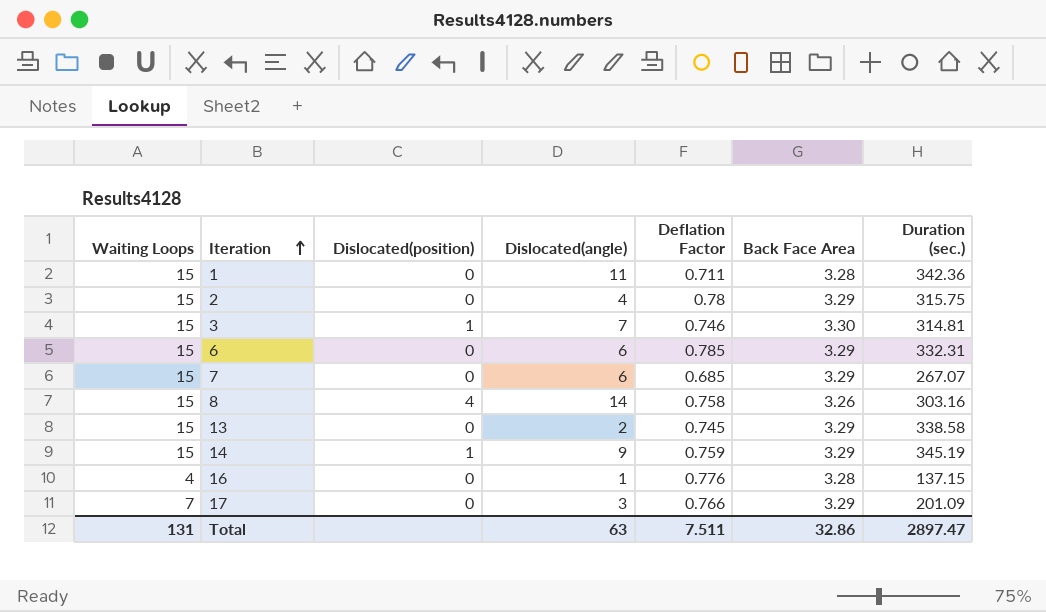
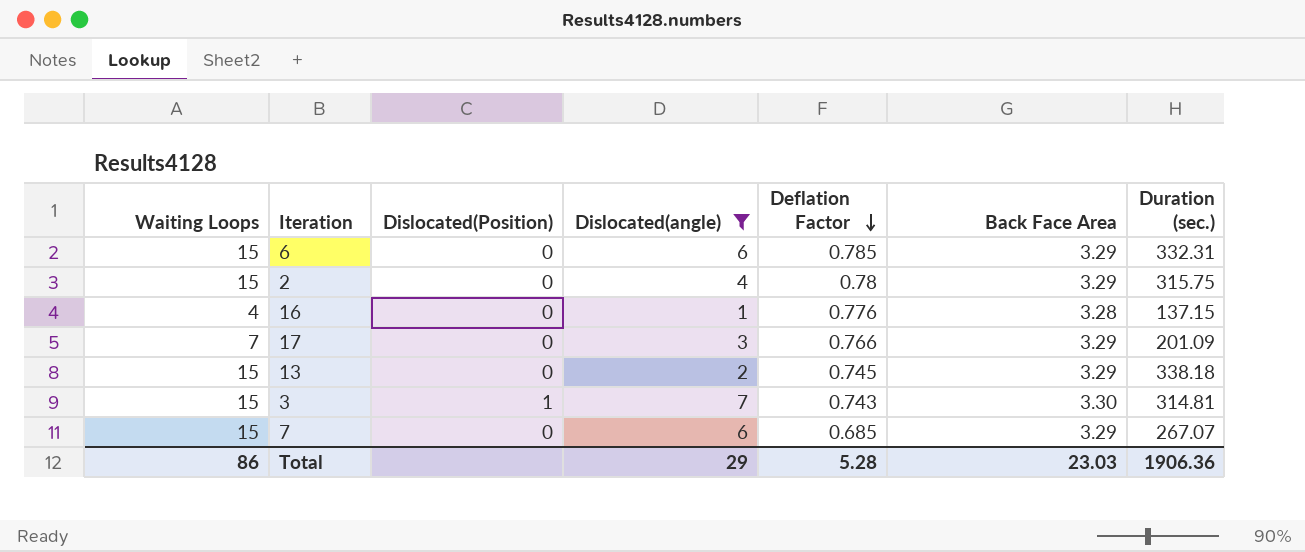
filter: none -> Dislocated(angle) <= 7
row order: Iteration ascending -> Deflation Factor descending
column name: Dislocated(position) -> Dislocated(Position)
13 | Duration (sec.): 338.58 -> 338.18
3 | Deflation Factor: 0.746 -> 0.743
Total | Waiting Loops: 131 -> 86
Total | Dislocated(angle): 63 -> 29
Total | Deflation Factor: 7.511 -> 5.28
Total | Back Face Area: 32.86 -> 23.03
Total | Duration (sec.): 2897.47 -> 1906.36

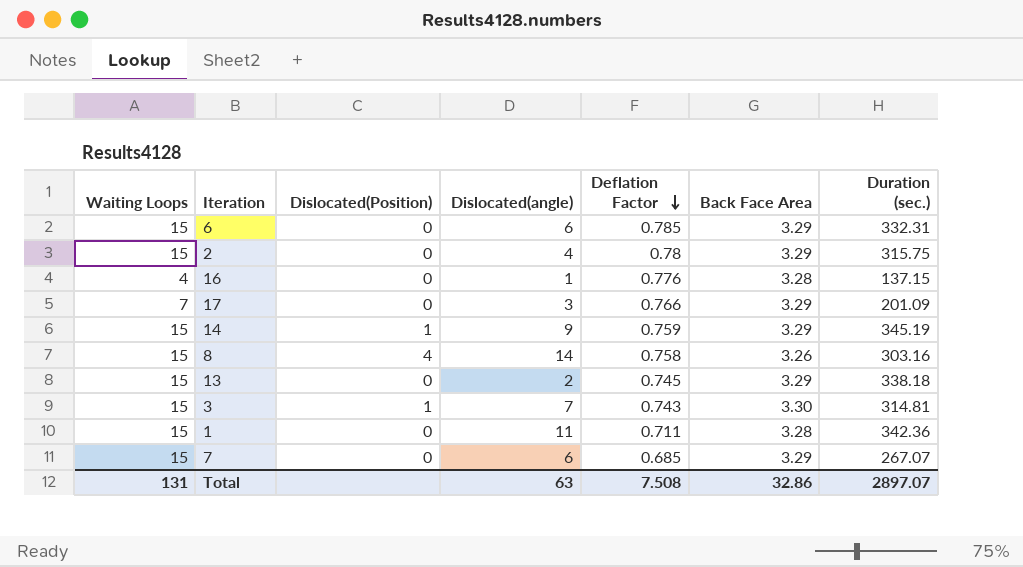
filter: Dislocated(angle) <= 7 -> none
Total | Waiting Loops: 86 -> 131
Total | Dislocated(angle): 29 -> 63
Total | Deflation Factor: 5.28 -> 7.508
Total | Back Face Area: 23.03 -> 32.86
Total | Duration (sec.): 1906.36 -> 2897.07

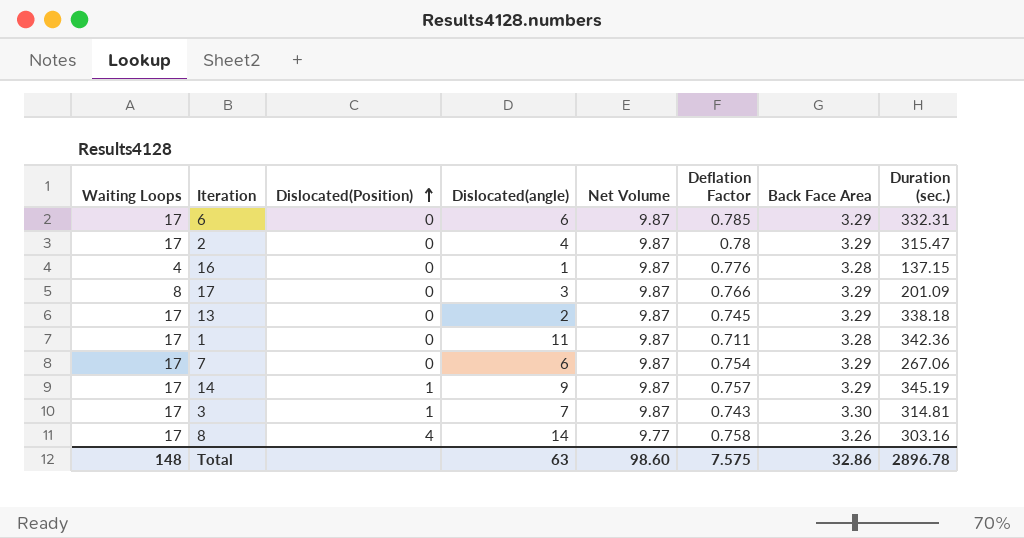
row order: Deflation Factor descending -> Dislocated(Position) ascending
column Net Volume | position: none -> 5
6 | Waiting Loops: 15 -> 17
2 | Waiting Loops: 15 -> 17
2 | Duration (sec.): 315.75 -> 315.47
17 | Waiting Loops: 7 -> 8
13 | Waiting Loops: 15 -> 17
1 | Waiting Loops: 15 -> 17
7 | Waiting Loops: 15 -> 17
7 | Deflation Factor: 0.685 -> 0.754
7 | Duration (sec.): 267.07 -> 267.06
14 | Waiting Loops: 15 -> 17
14 | Deflation Factor: 0.759 -> 0.757
3 | Waiting Loops: 15 -> 17
8 | Waiting Loops: 15 -> 17
Total | Waiting Loops: 131 -> 148
Total | Deflation Factor: 7.508 -> 7.575
Total | Duration (sec.): 2897.07 -> 2896.78

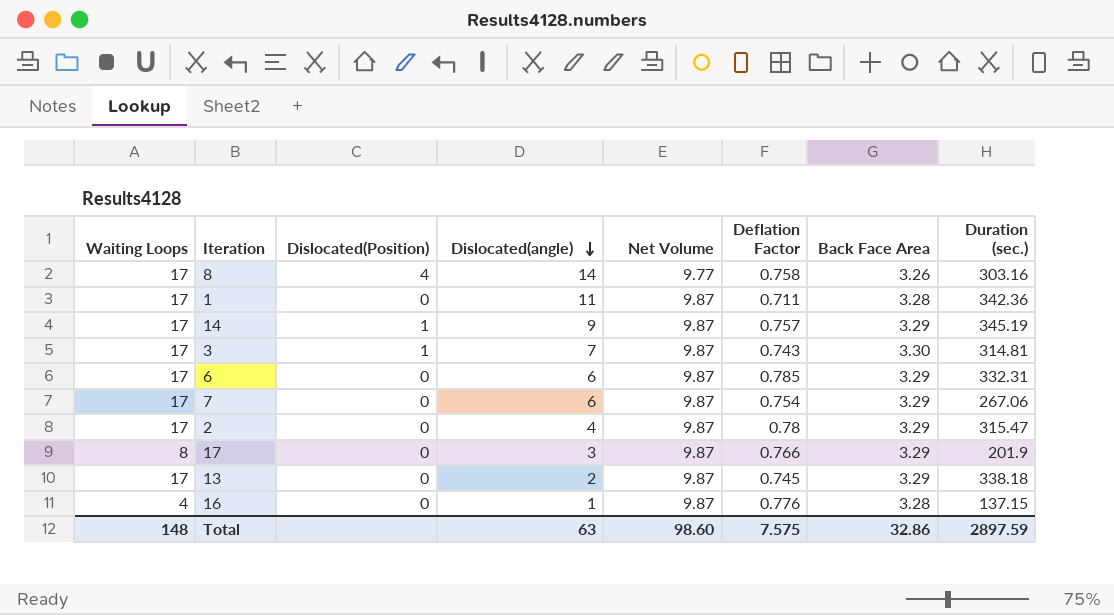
row order: Dislocated(Position) ascending -> Dislocated(angle) descending
17 | Duration (sec.): 201.09 -> 201.9
Total | Duration (sec.): 2896.78 -> 2897.59

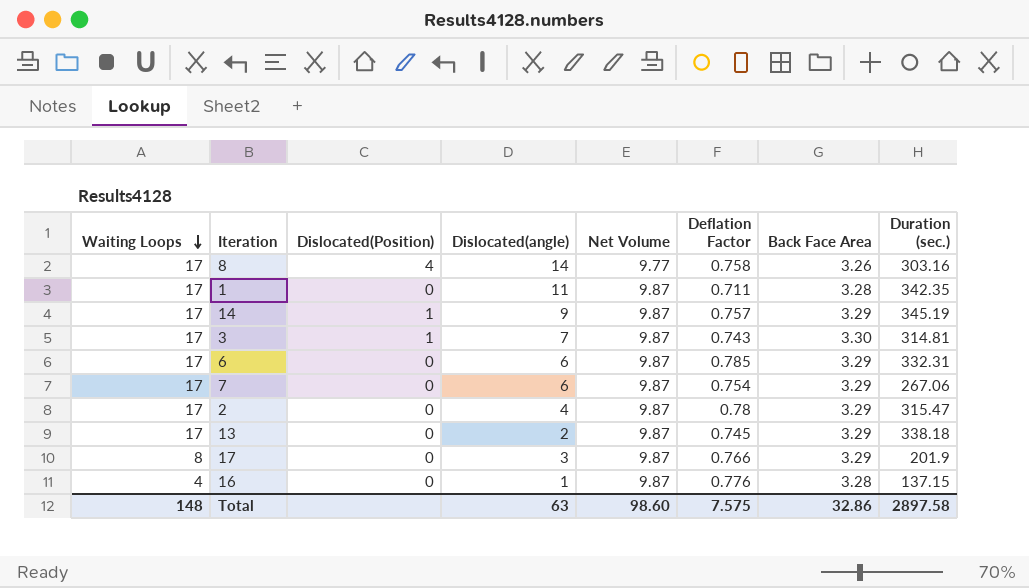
row order: Dislocated(angle) descending -> Waiting Loops descending
1 | Duration (sec.): 342.36 -> 342.35
Total | Duration (sec.): 2897.59 -> 2897.58

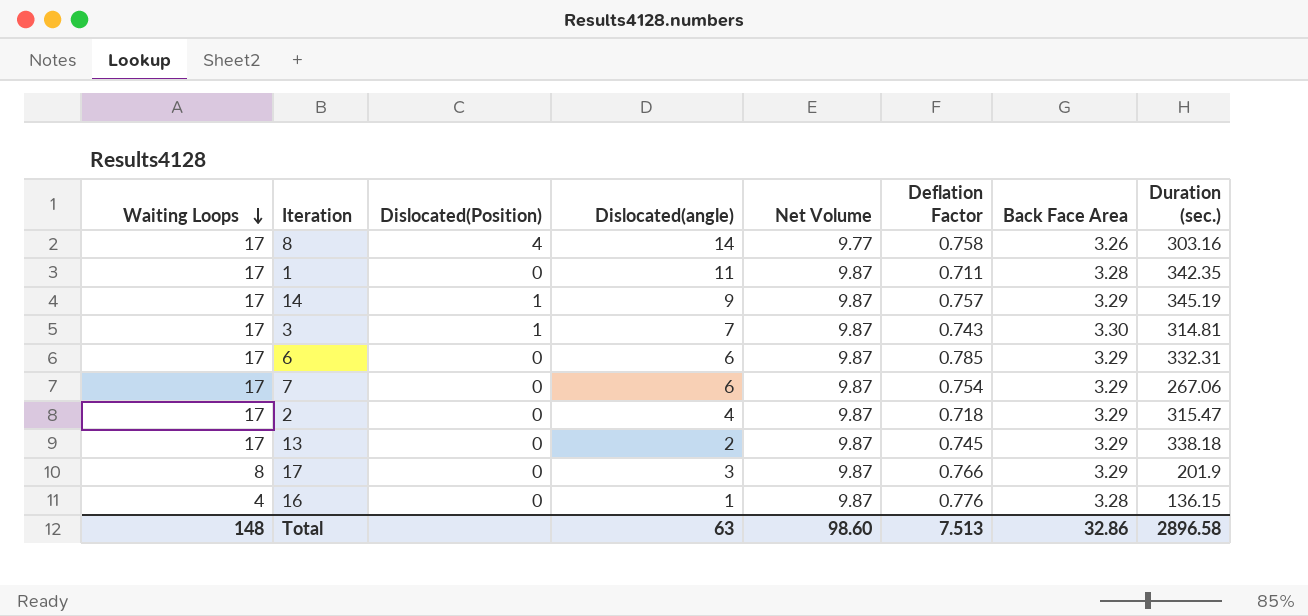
2 | Deflation Factor: 0.78 -> 0.718
16 | Duration (sec.): 137.15 -> 136.15
Total | Deflation Factor: 7.575 -> 7.513
Total | Duration (sec.): 2897.58 -> 2896.58

